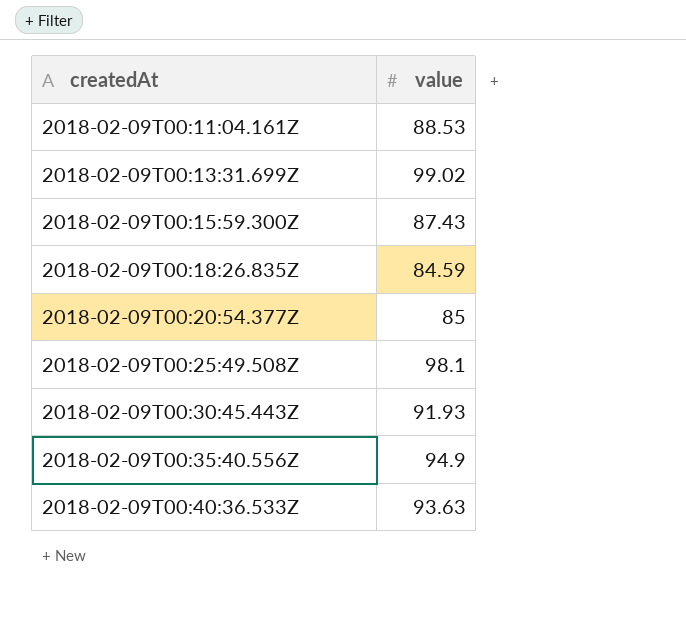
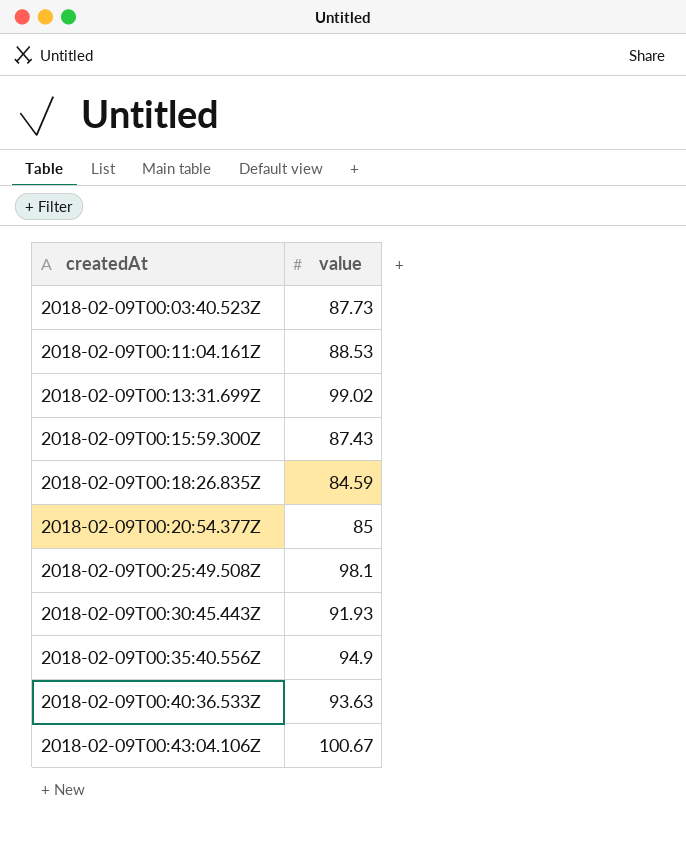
row 2018-02-09T00:03:40.523Z: none -> 87.73
row 2018-02-09T00:43:04.106Z: none -> 100.67

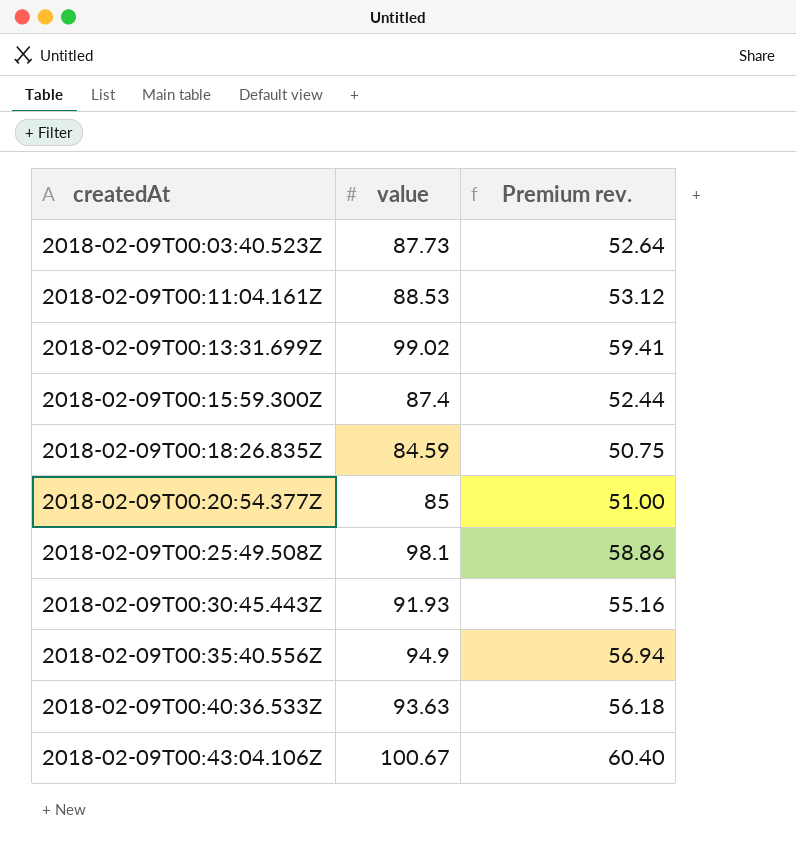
column Premium rev. | formula: none -> [value] * 0.6
2018-02-09T00:15:59.300Z | value: 87.43 -> 87.4

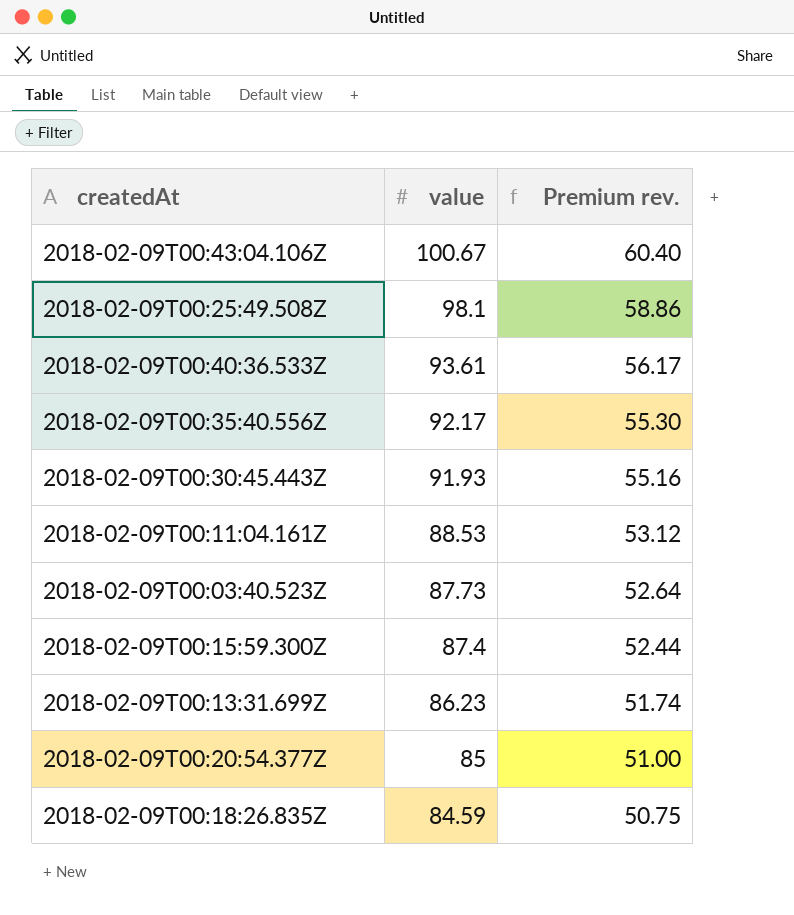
row order: createdAt ascending -> value descending
2018-02-09T00:40:36.533Z | value: 93.63 -> 93.61
2018-02-09T00:40:36.533Z | Premium rev.: 56.18 -> 56.17
2018-02-09T00:35:40.556Z | value: 94.9 -> 92.17
2018-02-09T00:35:40.556Z | Premium rev.: 56.94 -> 55.30
2018-02-09T00:13:31.699Z | value: 99.02 -> 86.23
2018-02-09T00:13:31.699Z | Premium rev.: 59.41 -> 51.74

